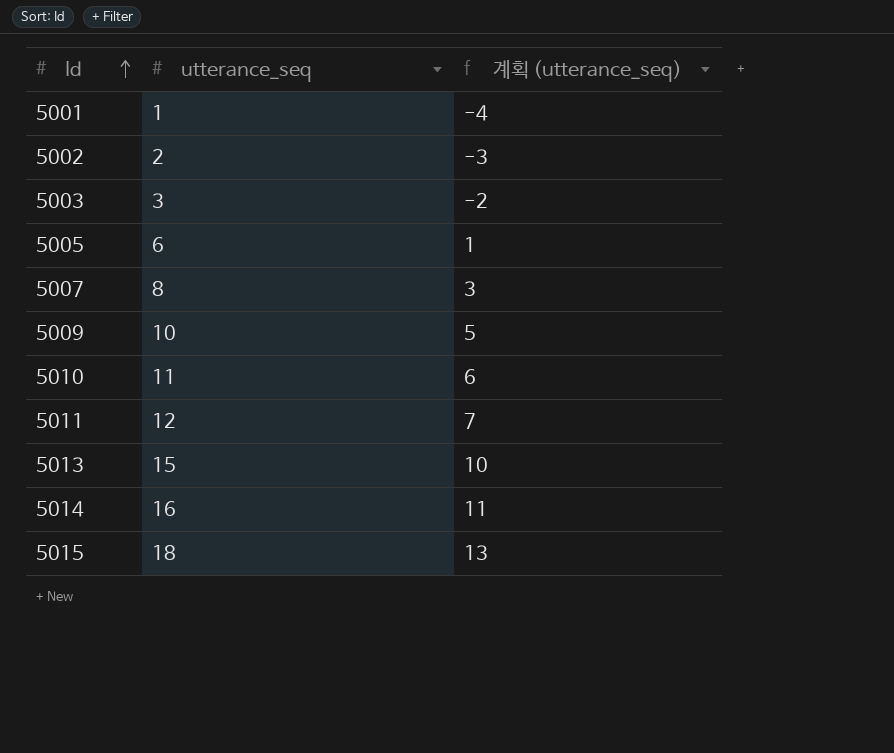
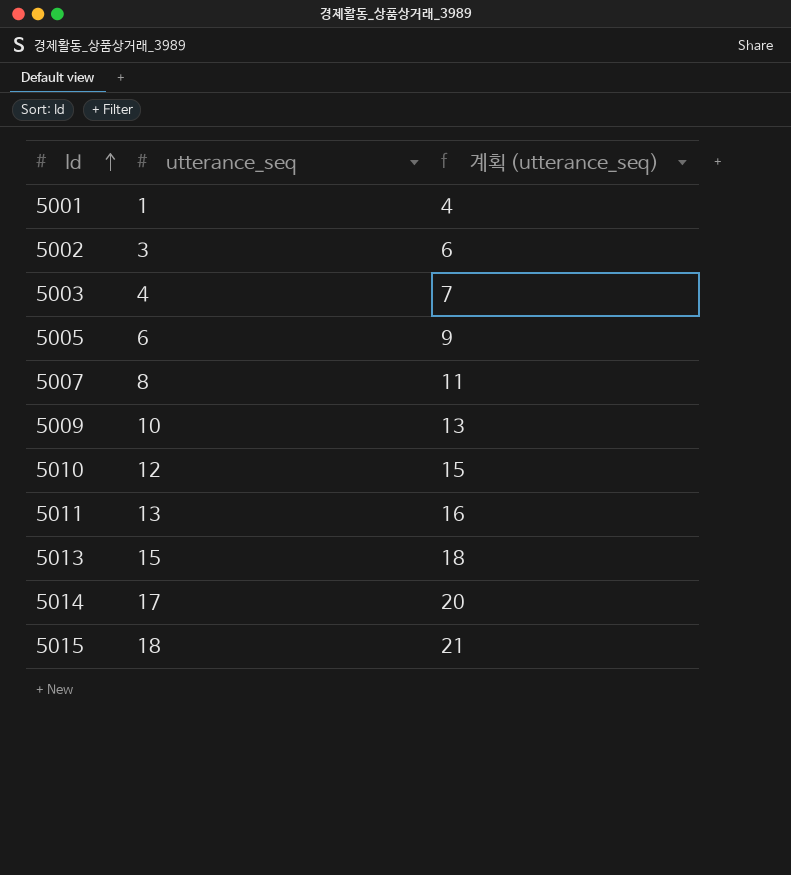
column 계획 (utterance_seq) | formula: [utterance_seq] - 5 -> [utterance_seq] + 3
5002 | utterance_seq: 2 -> 3
5003 | utterance_seq: 3 -> 4
5010 | utterance_seq: 11 -> 12
5011 | utterance_seq: 12 -> 13
5014 | utterance_seq: 16 -> 17

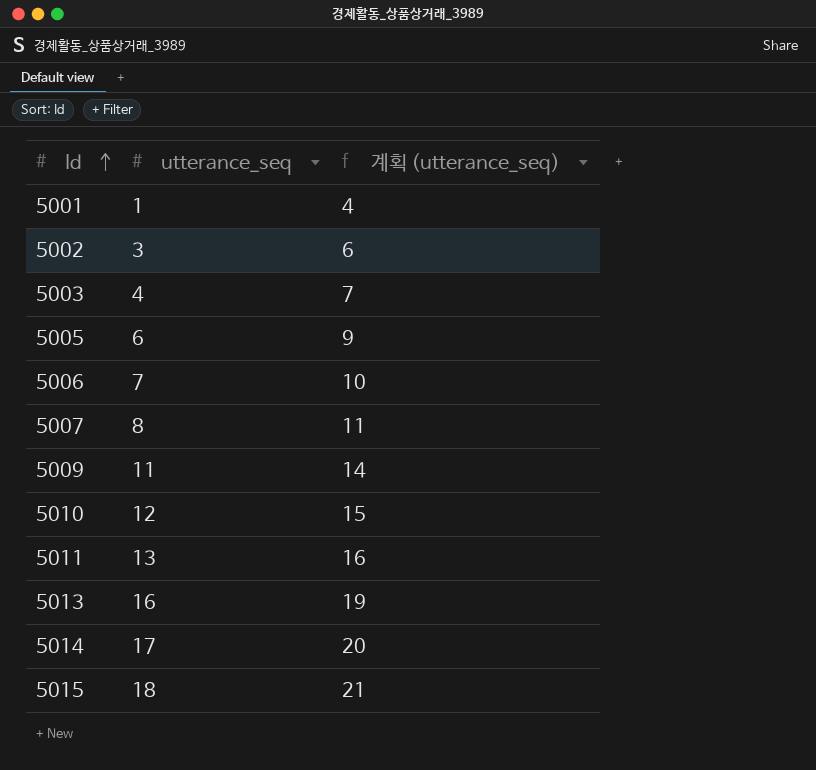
row 5006: none -> 7 | 10
5009 | utterance_seq: 10 -> 11
5009 | 계획 (utterance_seq): 13 -> 14
5013 | utterance_seq: 15 -> 16
5013 | 계획 (utterance_seq): 18 -> 19

